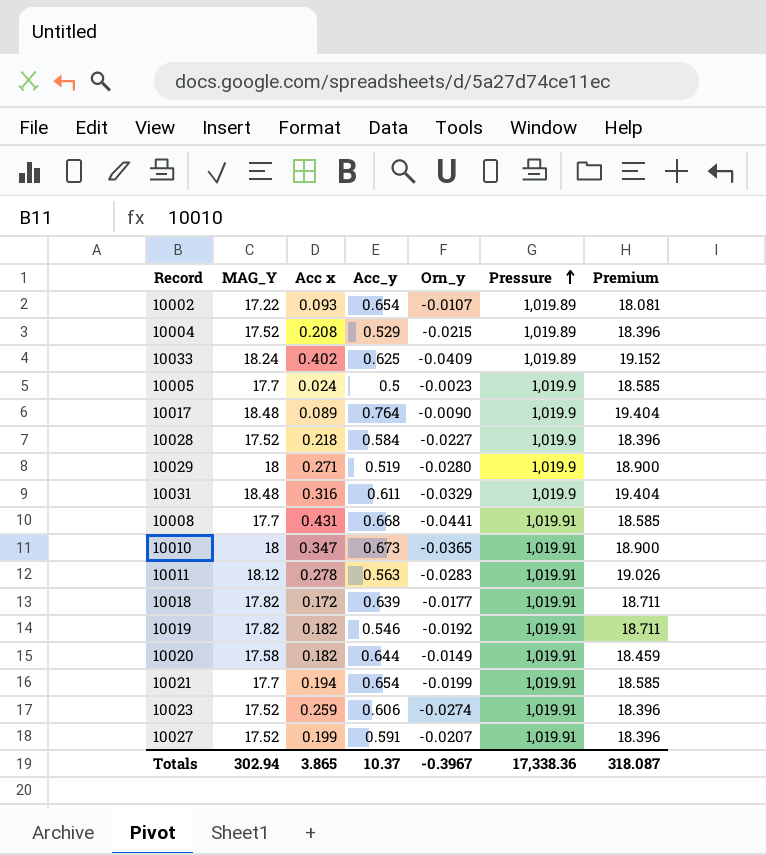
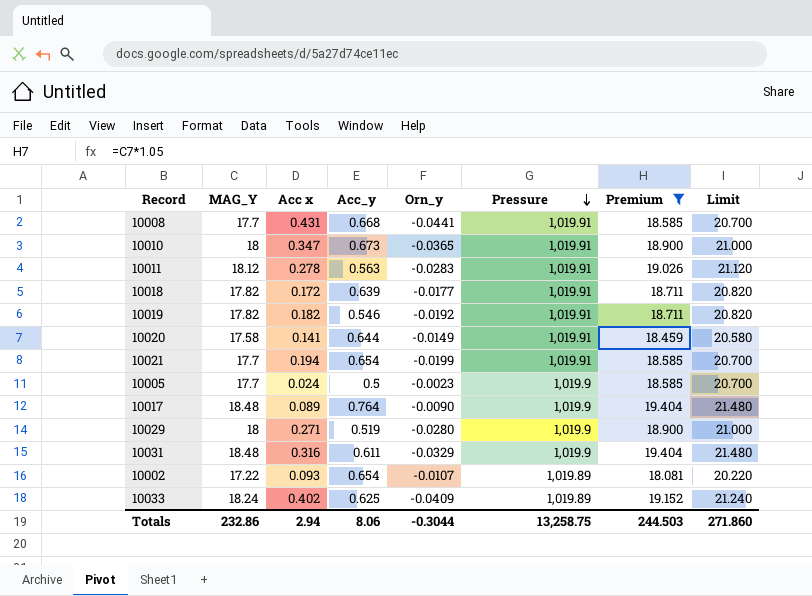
filter: none -> Premium != 18.396
row order: Pressure ascending -> Pressure descending
column Limit | formula: none -> [MAG_Y] + 3
10020 | Acc x: 0.182 -> 0.141
Totals | MAG_Y: 302.94 -> 232.86
Totals | Acc x: 3.865 -> 2.94
Totals | Acc_y: 10.37 -> 8.06
Totals | Orn_y: -0.3967 -> -0.3044
Totals | Pressure: 17,338.36 -> 13,258.75
Totals | Premium: 318.087 -> 244.503

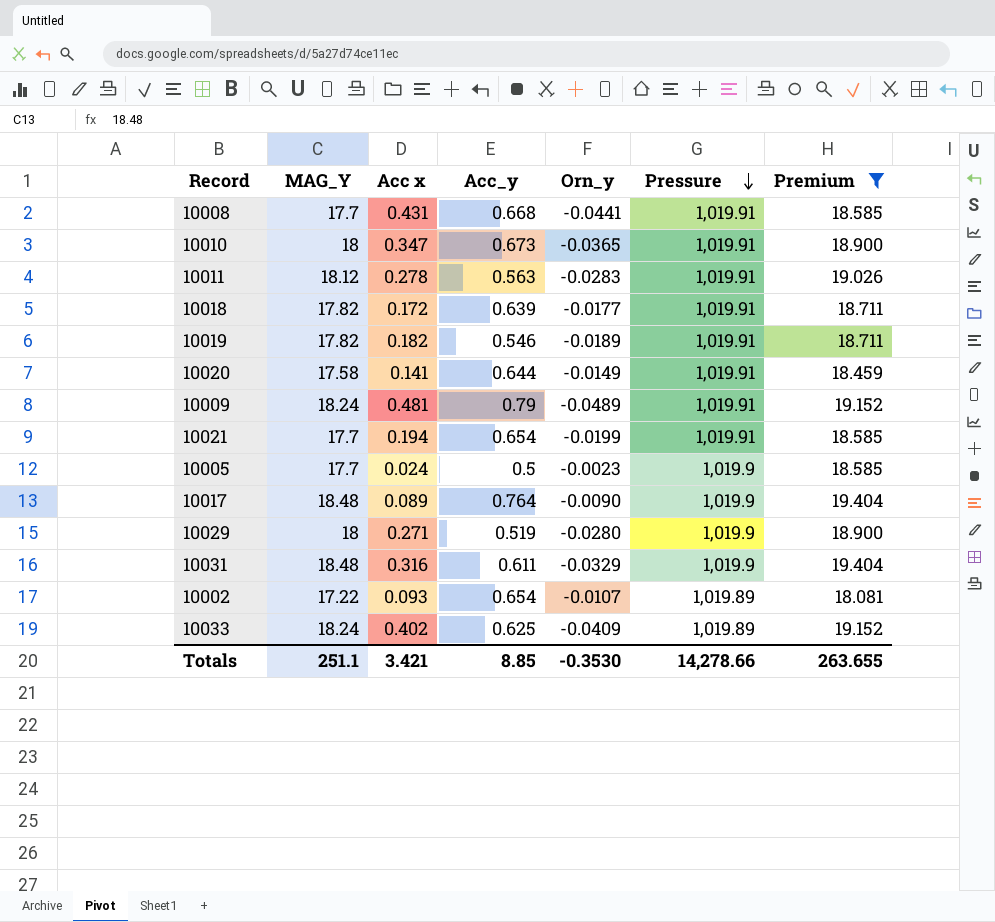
column Limit | formula: [MAG_Y] + 3 -> none
10019 | Orn_y: -0.0192 -> -0.0189
row 10009: none -> 18.24 | 0.481 | 0.79 | -0.0489 | 1,019.91 | 19.152
Totals | MAG_Y: 232.86 -> 251.1
Totals | Acc x: 2.94 -> 3.421
Totals | Acc_y: 8.06 -> 8.85
Totals | Orn_y: -0.3044 -> -0.3530
Totals | Pressure: 13,258.75 -> 14,278.66
Totals | Premium: 244.503 -> 263.655

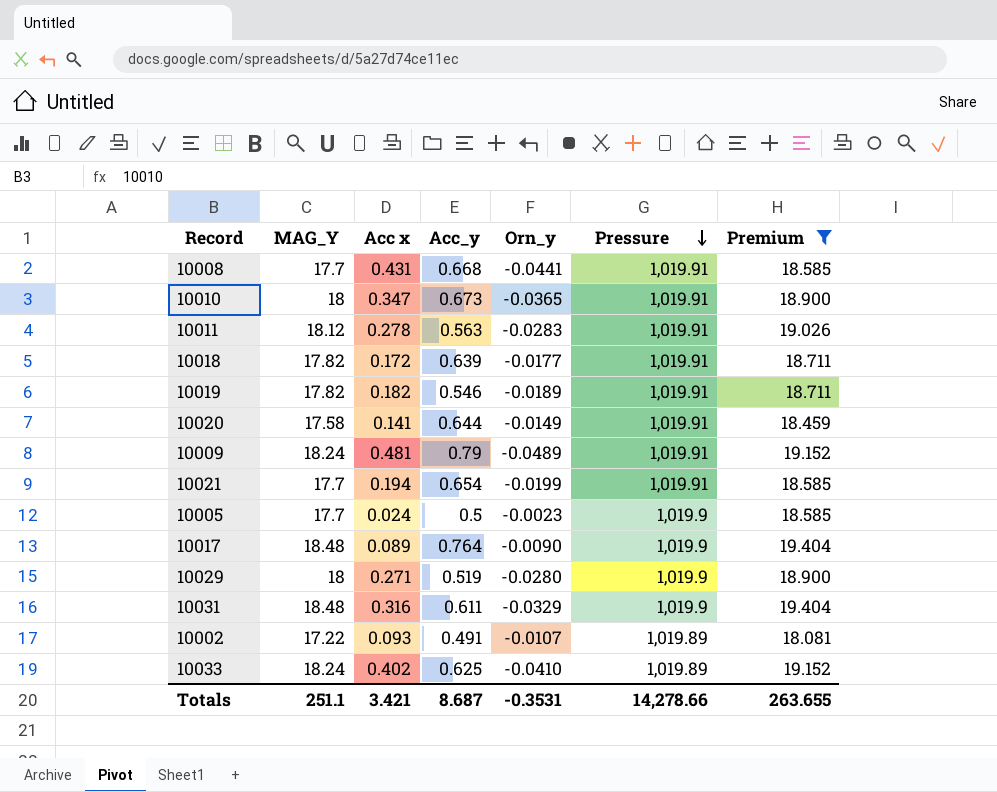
10002 | Acc_y: 0.654 -> 0.491
10033 | Orn_y: -0.0409 -> -0.0410
Totals | Acc_y: 8.85 -> 8.687
Totals | Orn_y: -0.3530 -> -0.3531

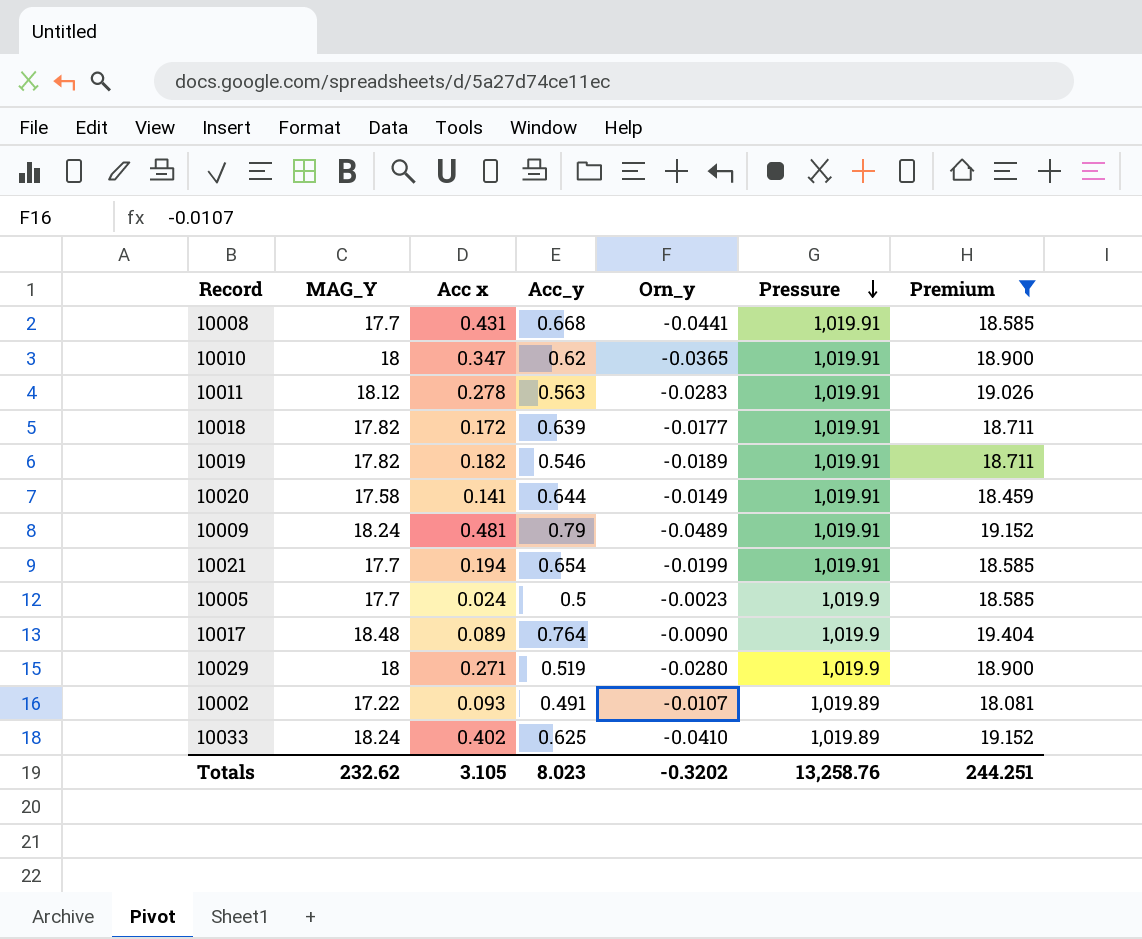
row 10031: 18.48 | 0.316 | 0.611 | -0.0329 | 1,019.9 | 19.404 -> none
10010 | Acc_y: 0.673 -> 0.62
Totals | MAG_Y: 251.1 -> 232.62
Totals | Acc x: 3.421 -> 3.105
Totals | Acc_y: 8.687 -> 8.023
Totals | Orn_y: -0.3531 -> -0.3202
Totals | Pressure: 14,278.66 -> 13,258.76
Totals | Premium: 263.655 -> 244.251

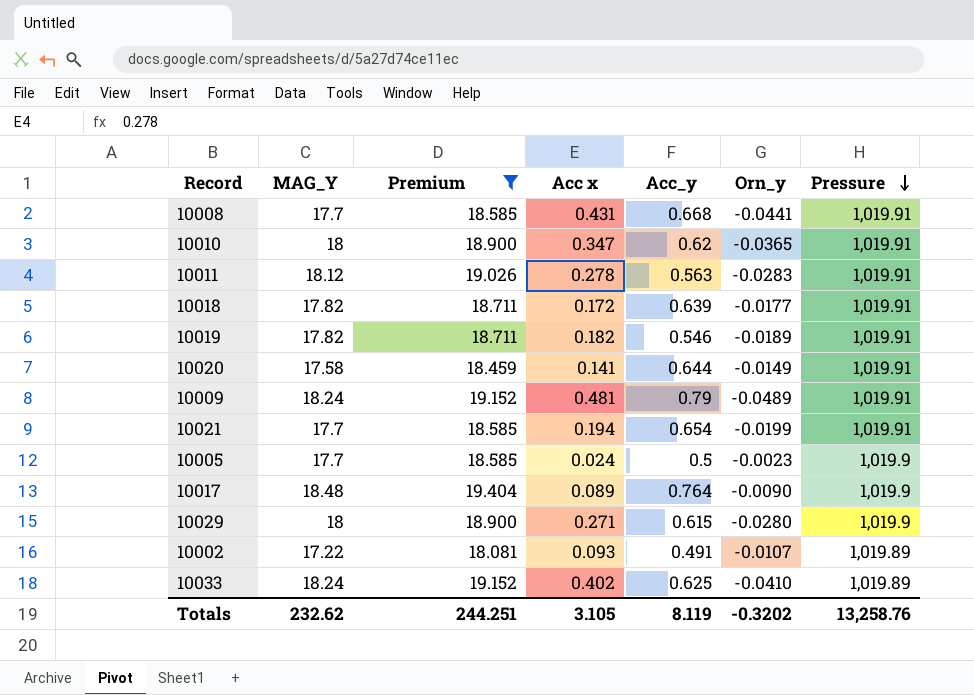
column Premium | position: 7 -> 3
10029 | Acc_y: 0.519 -> 0.615
Totals | Acc_y: 8.023 -> 8.119

